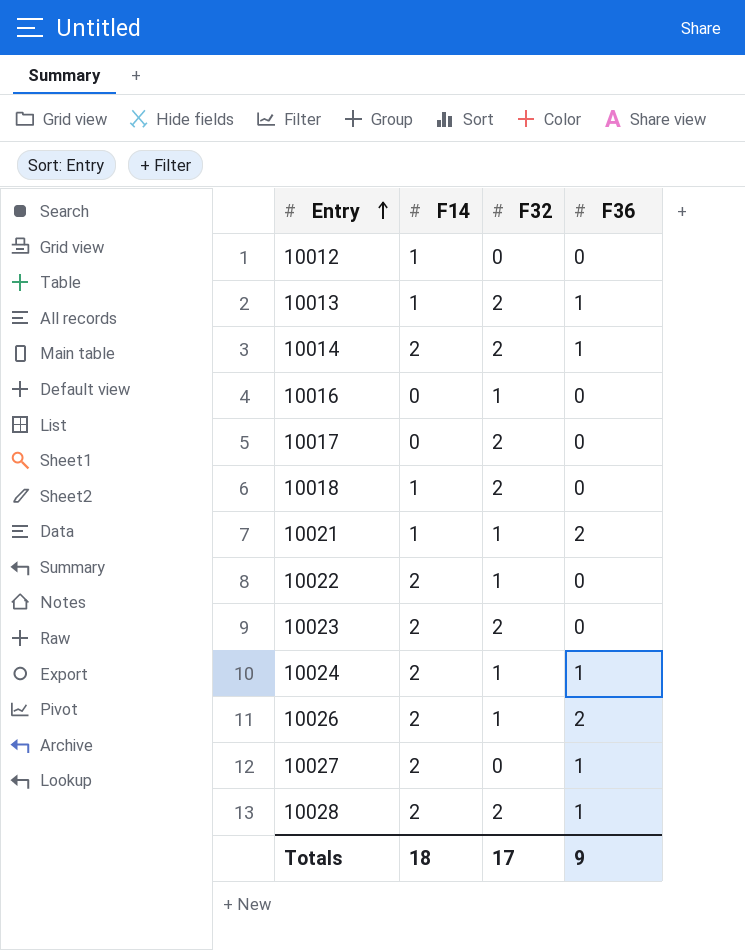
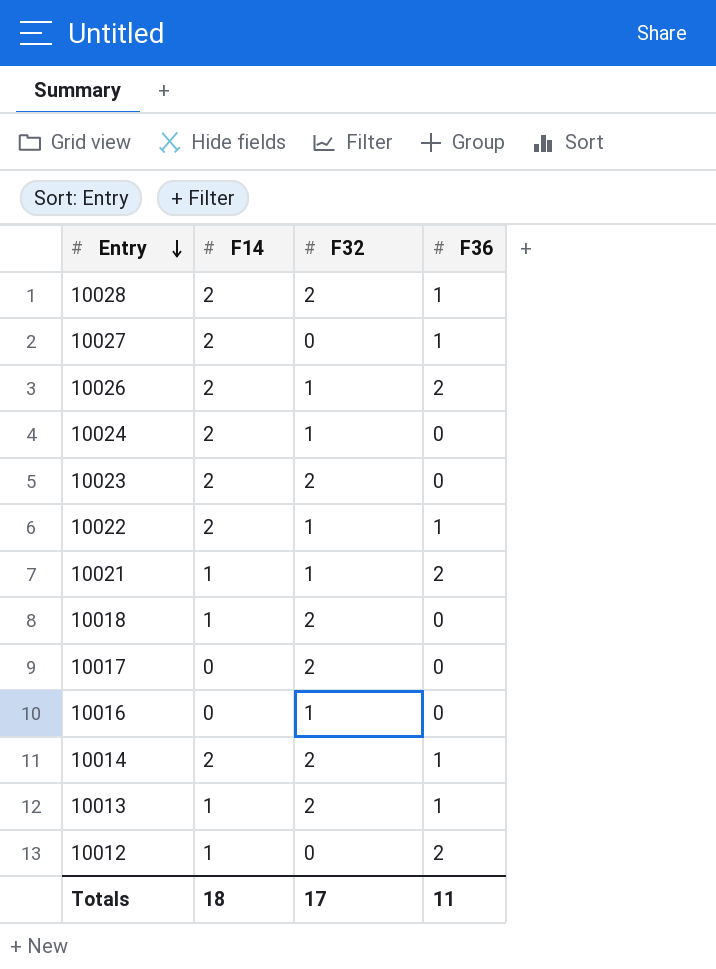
row order: Entry ascending -> Entry descending
10024 | F36: 1 -> 0
10022 | F36: 0 -> 1
10012 | F36: 0 -> 2
Totals | F36: 9 -> 11

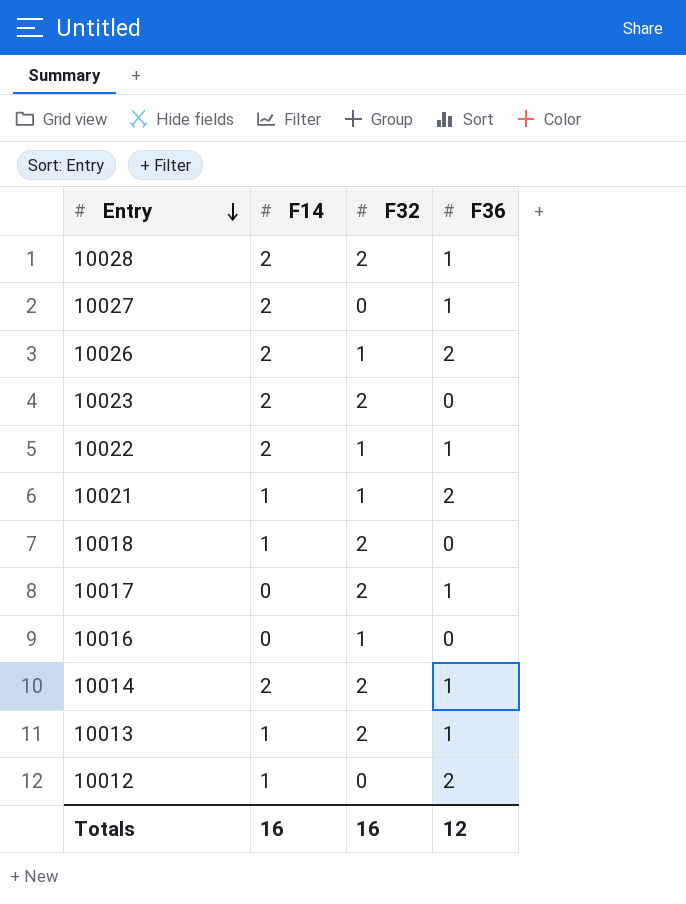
row 10024: 2 | 1 | 0 -> none
10017 | F36: 0 -> 1
Totals | F14: 18 -> 16
Totals | F32: 17 -> 16
Totals | F36: 11 -> 12

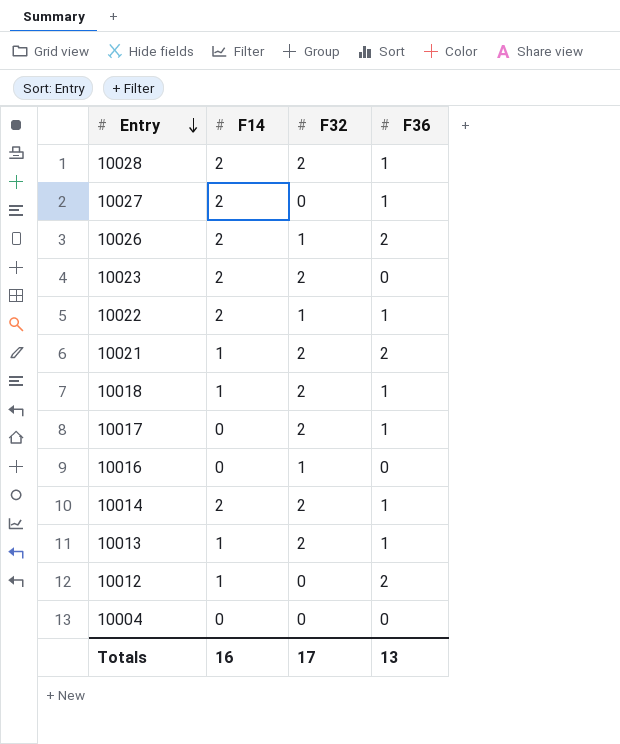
10021 | F32: 1 -> 2
10018 | F36: 0 -> 1
row 10004: none -> 0 | 0 | 0
Totals | F32: 16 -> 17
Totals | F36: 12 -> 13

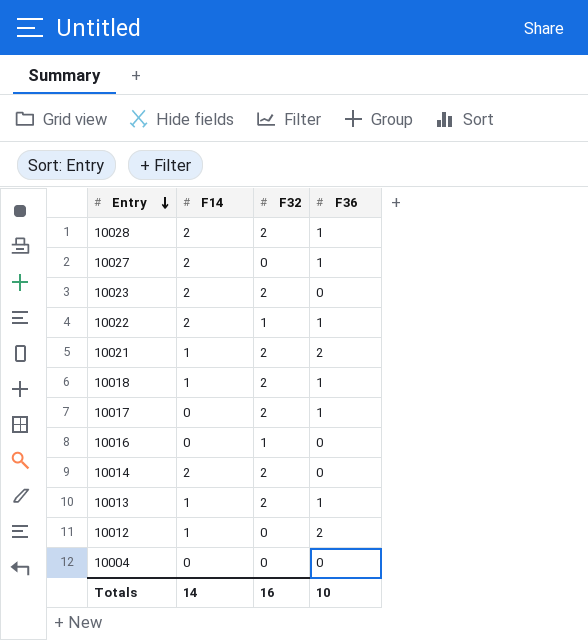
row 10026: 2 | 1 | 2 -> none
10014 | F36: 1 -> 0
Totals | F14: 16 -> 14
Totals | F32: 17 -> 16
Totals | F36: 13 -> 10

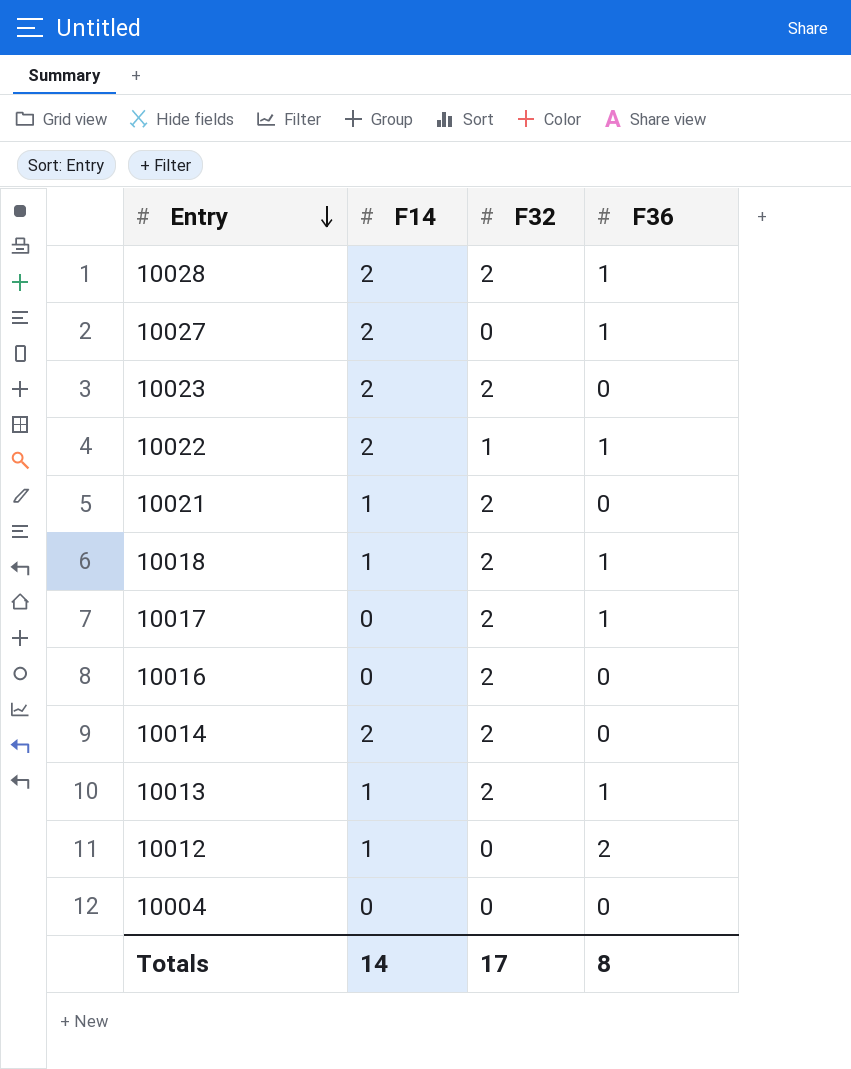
10021 | F36: 2 -> 0
10016 | F32: 1 -> 2
Totals | F32: 16 -> 17
Totals | F36: 10 -> 8

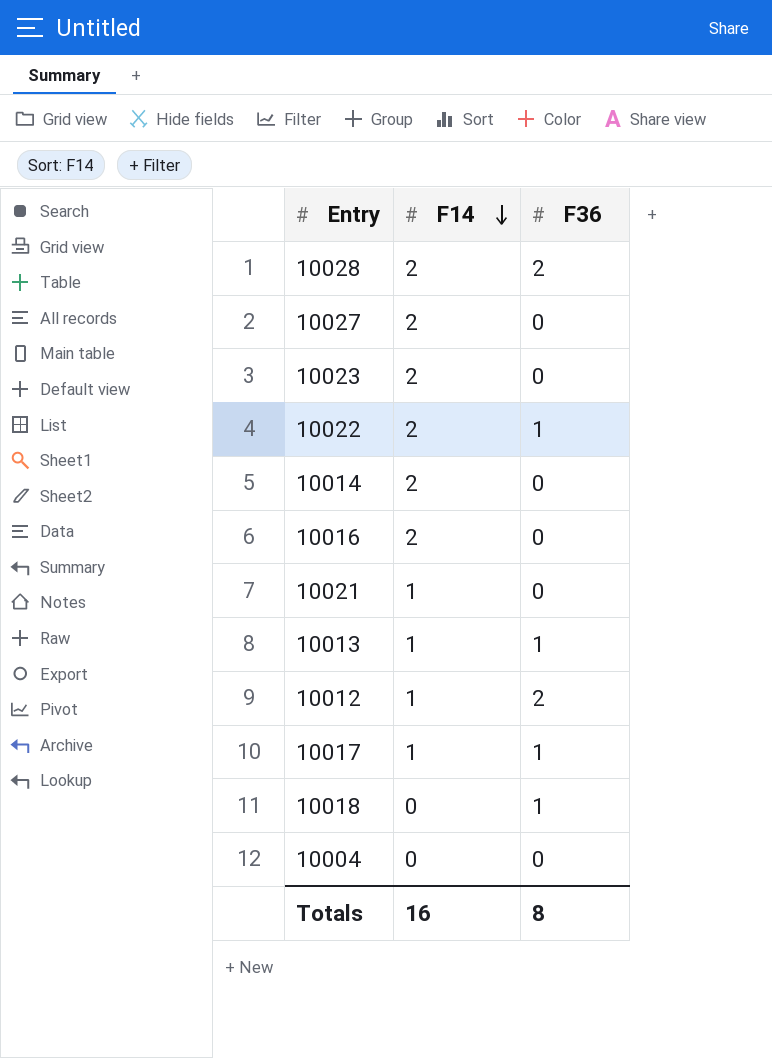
row order: Entry descending -> F14 descending
column F32 | position: 3 -> none
10028 | F36: 1 -> 2
10027 | F36: 1 -> 0
10016 | F14: 0 -> 2
10017 | F14: 0 -> 1
10018 | F14: 1 -> 0
Totals | F14: 14 -> 16

